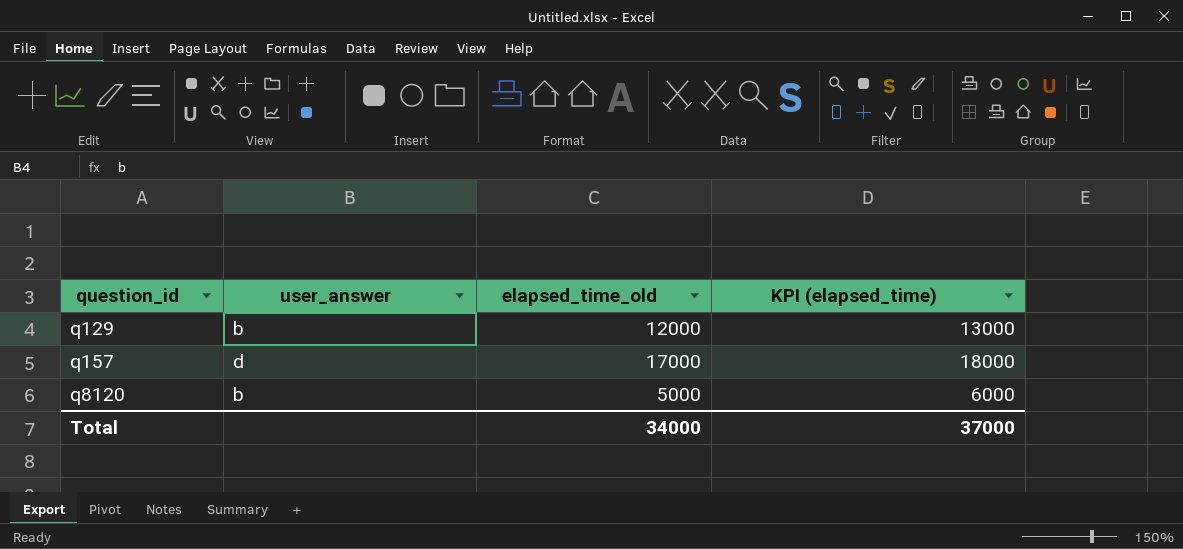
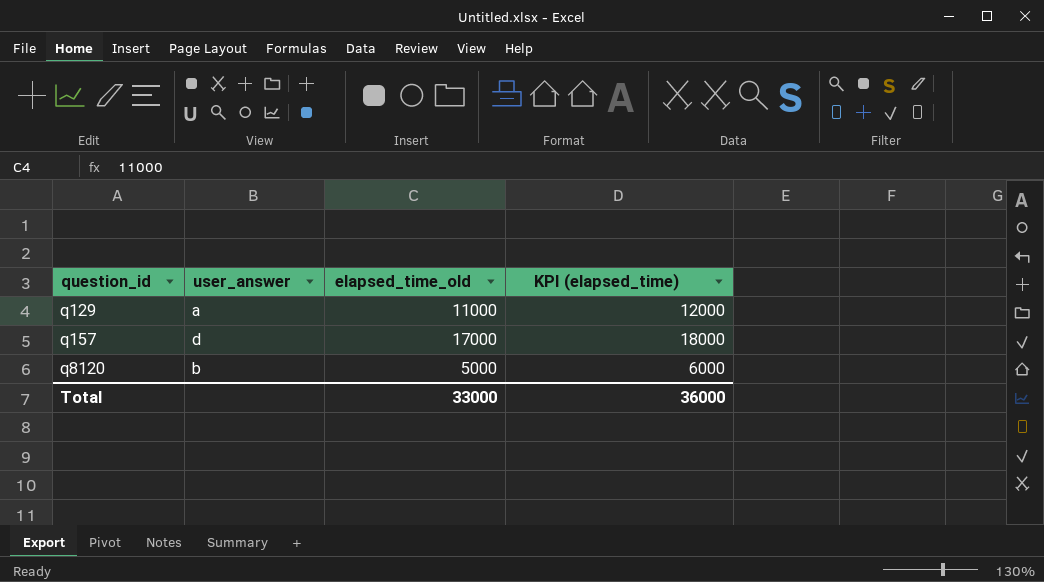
q129 | user_answer: b -> a
q129 | elapsed_time_old: 12000 -> 11000
q129 | KPI (elapsed_time): 13000 -> 12000
Total | elapsed_time_old: 34000 -> 33000
Total | KPI (elapsed_time): 37000 -> 36000

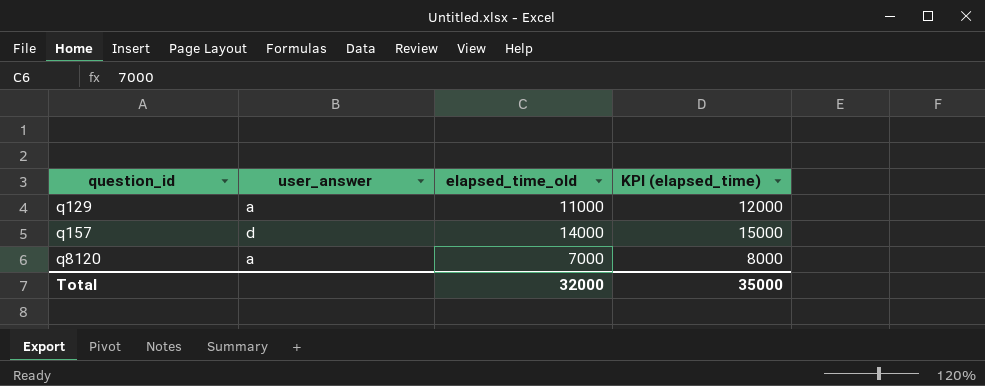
q157 | elapsed_time_old: 17000 -> 14000
q157 | KPI (elapsed_time): 18000 -> 15000
q8120 | user_answer: b -> a
q8120 | elapsed_time_old: 5000 -> 7000
q8120 | KPI (elapsed_time): 6000 -> 8000
Total | elapsed_time_old: 33000 -> 32000
Total | KPI (elapsed_time): 36000 -> 35000

